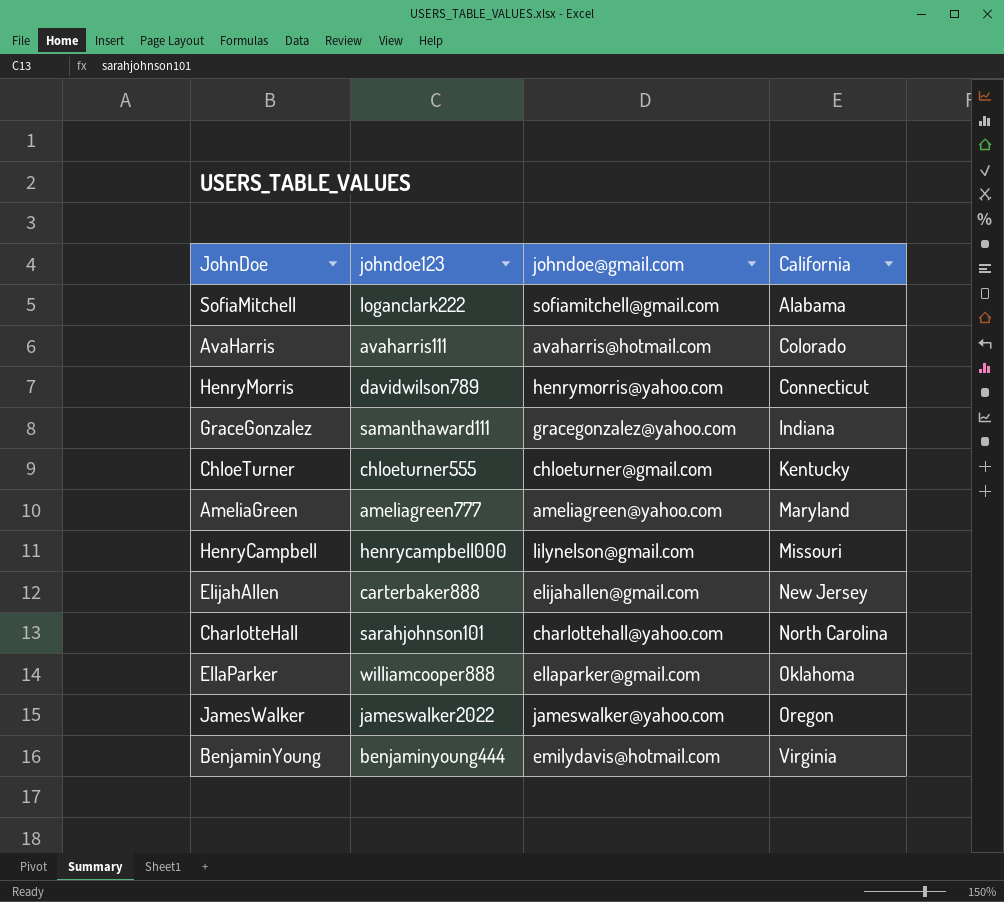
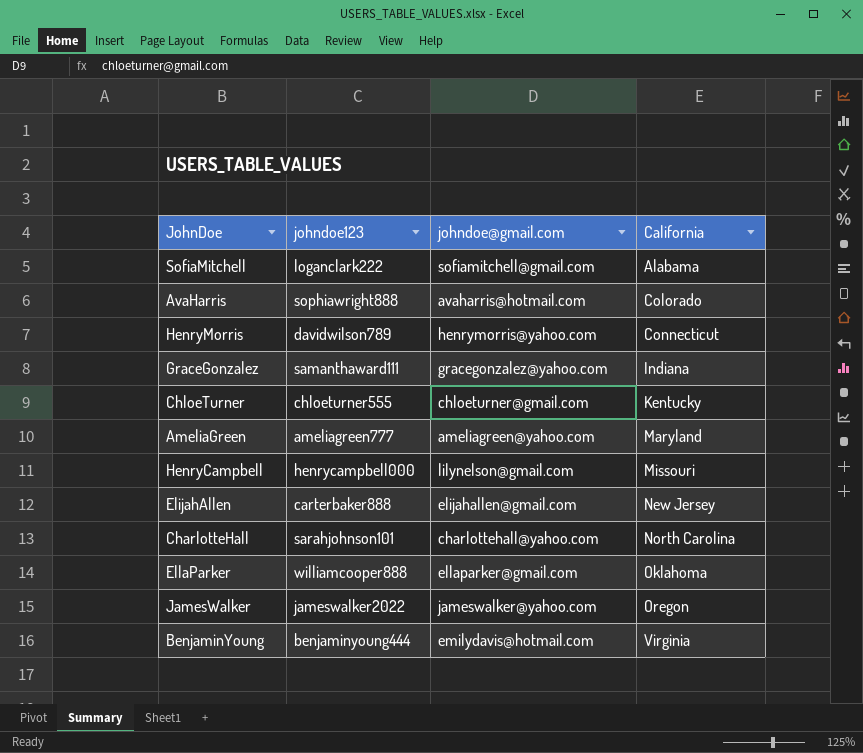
AvaHarris | johndoe123: avaharris111 -> sophiawright888

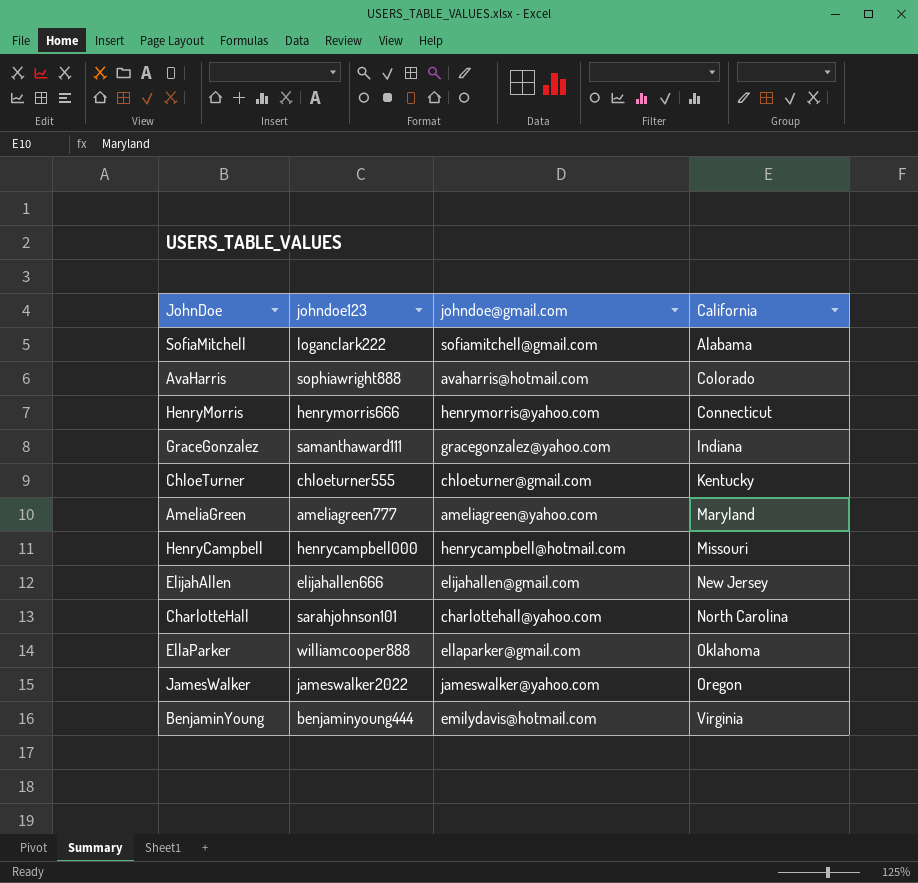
HenryMorris | johndoe123: davidwilson789 -> henrymorris666
HenryCampbell | johndoe@gmail.com: lilynelson@gmail.com -> henrycampbell@hotmail.com
ElijahAllen | johndoe123: carterbaker888 -> elijahallen666

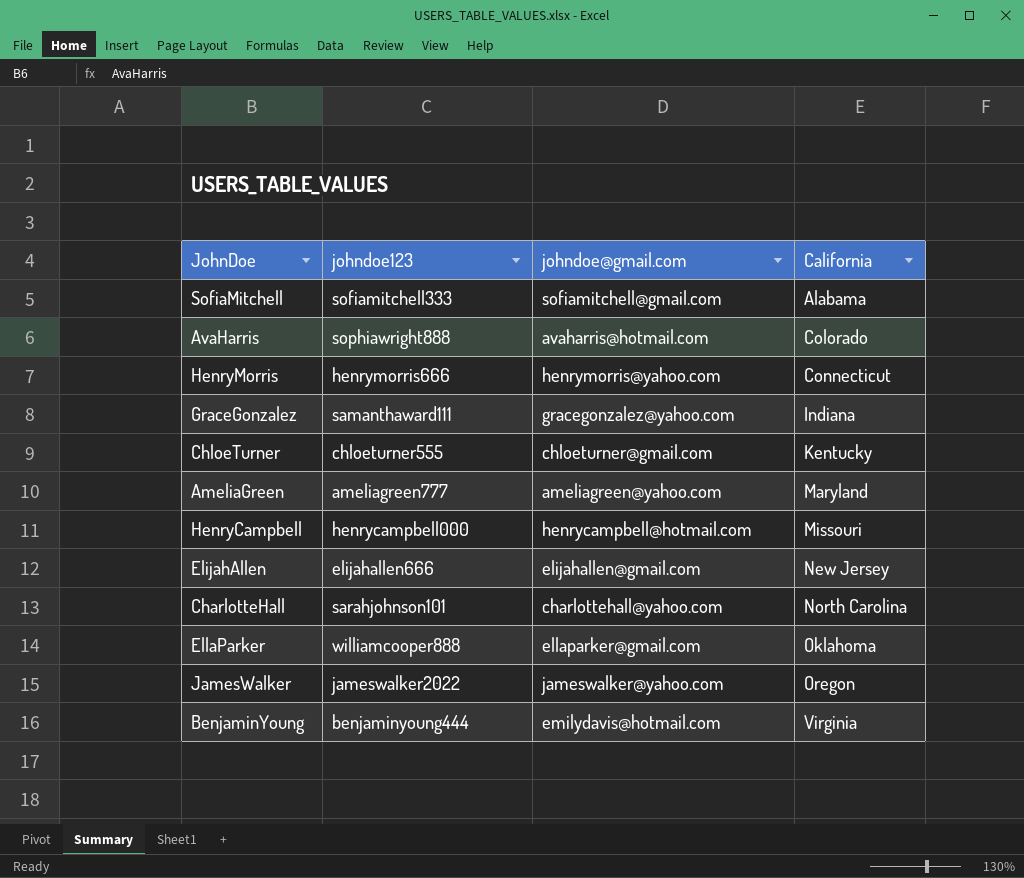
SofiaMitchell | johndoe123: loganclark222 -> sofiamitchell333

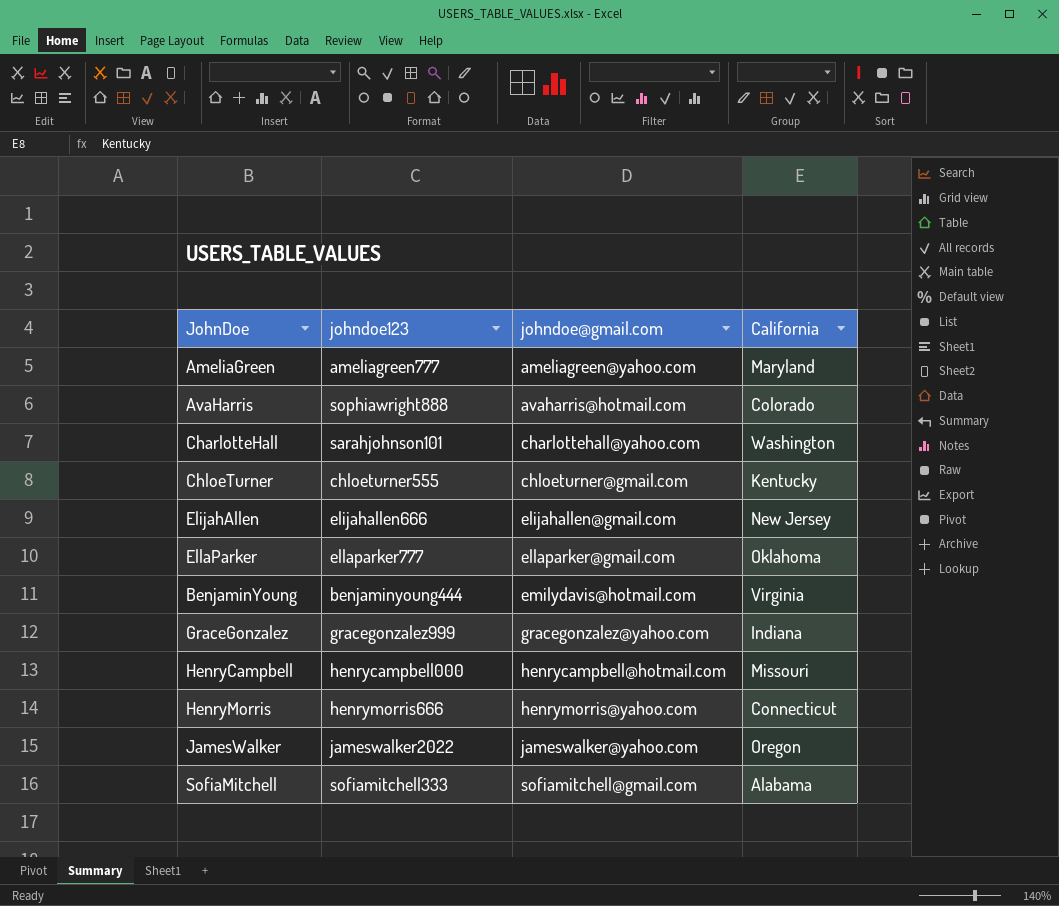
row order: California ascending -> johndoe@gmail.com ascending
CharlotteHall | California: North Carolina -> Washington
EllaParker | johndoe123: williamcooper888 -> ellaparker777
GraceGonzalez | johndoe123: samanthaward111 -> gracegonzalez999

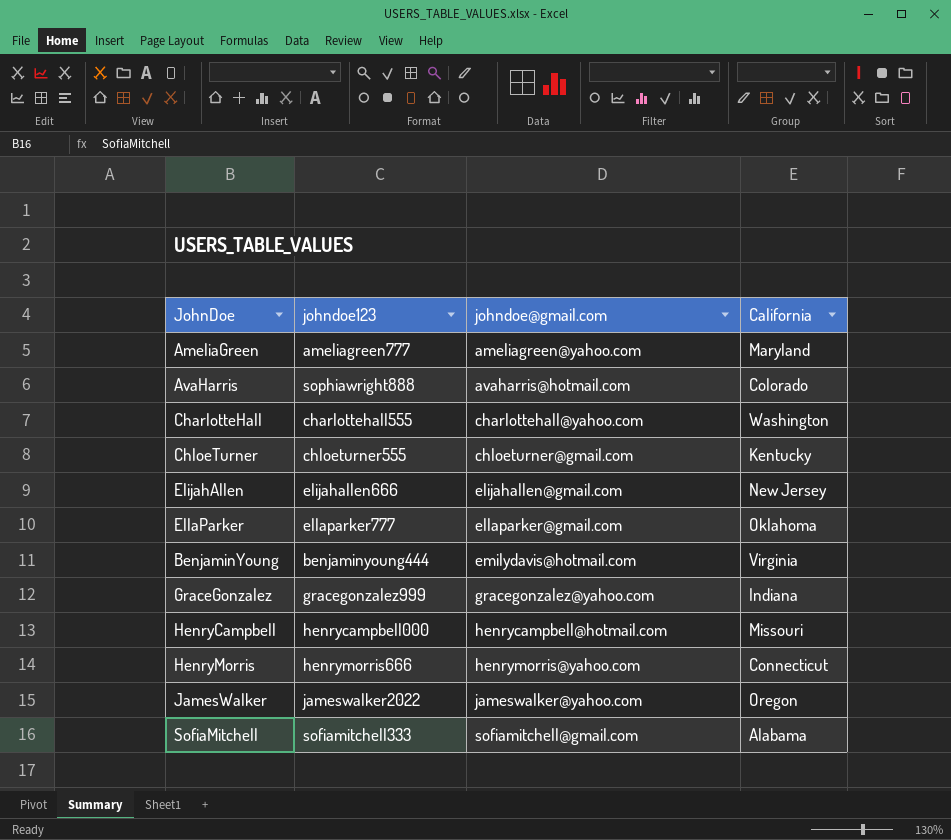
CharlotteHall | johndoe123: sarahjohnson101 -> charlottehall555

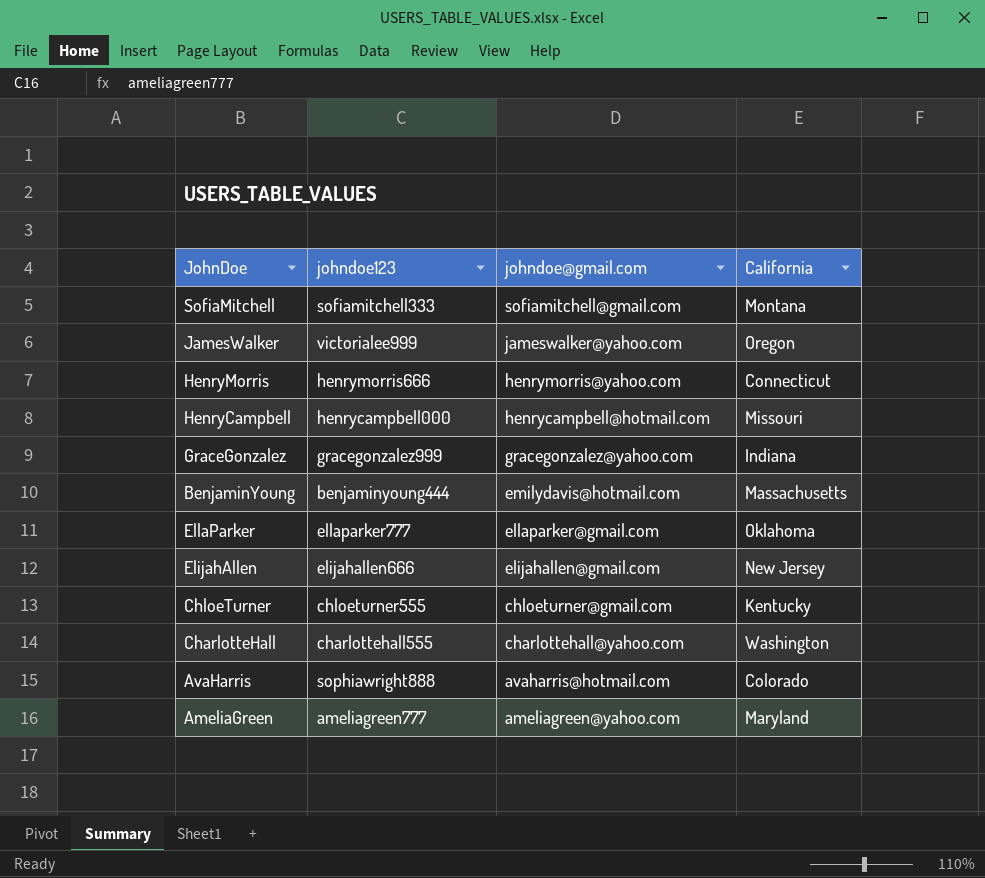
row order: johndoe@gmail.com ascending -> johndoe@gmail.com descending
SofiaMitchell | California: Alabama -> Montana
JamesWalker | johndoe123: jameswalker2022 -> victorialee999
BenjaminYoung | California: Virginia -> Massachusetts

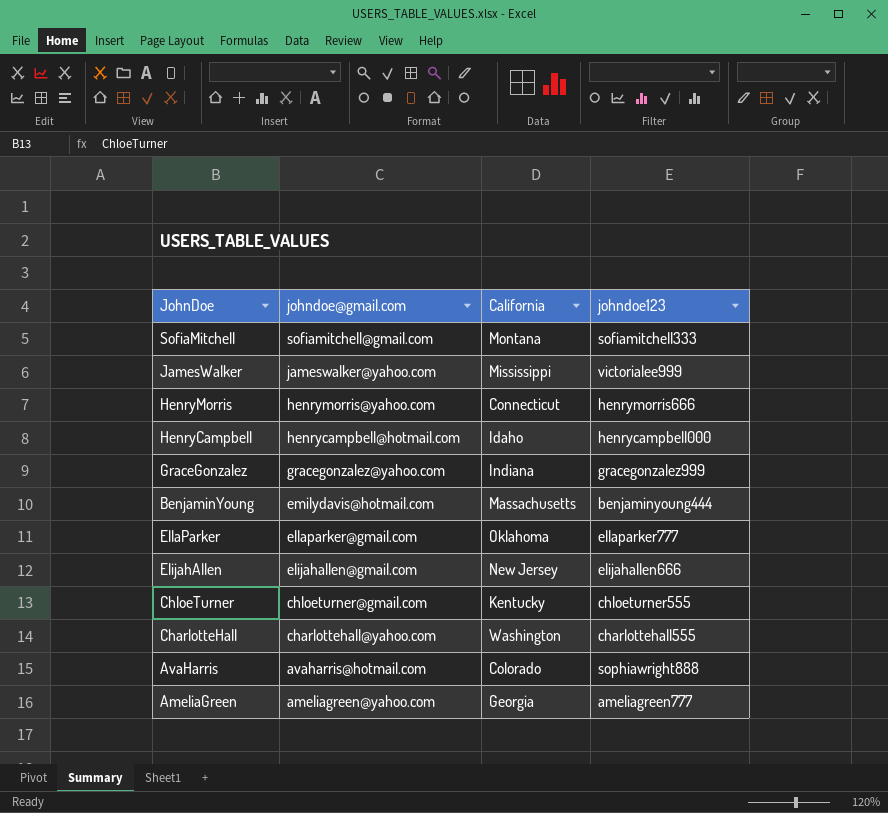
column johndoe123 | position: 2 -> 4
JamesWalker | California: Oregon -> Mississippi
HenryCampbell | California: Missouri -> Idaho
AmeliaGreen | California: Maryland -> Georgia

